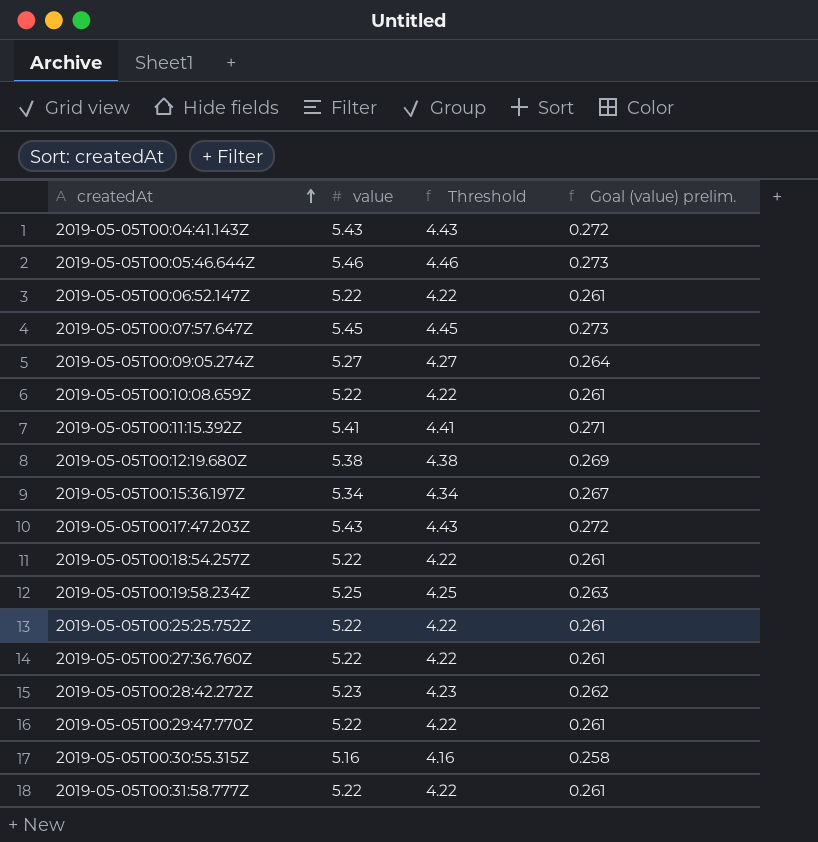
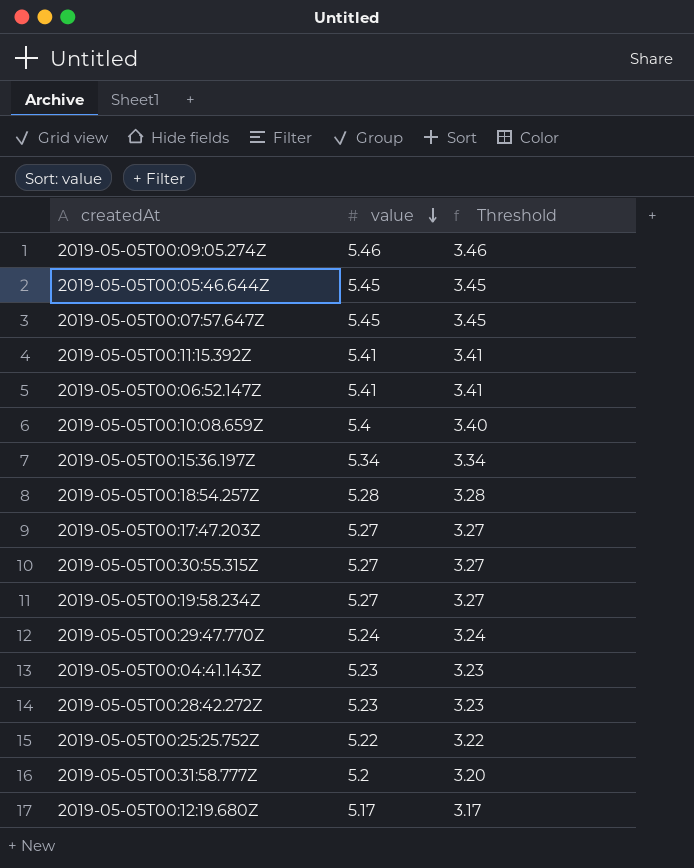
row order: createdAt ascending -> value descending
column Goal (value) prelim. | formula: [value] * 0.05 -> none
column Threshold | formula: [value] - 1 -> [value] - 2
row 2019-05-05T00:27:36.760Z: 5.22 | 4.22 | 0.261 -> none
2019-05-05T00:09:05.274Z | value: 5.27 -> 5.46
2019-05-05T00:05:46.644Z | value: 5.46 -> 5.45
2019-05-05T00:06:52.147Z | value: 5.22 -> 5.41
2019-05-05T00:10:08.659Z | value: 5.22 -> 5.4
2019-05-05T00:18:54.257Z | value: 5.22 -> 5.28
2019-05-05T00:17:47.203Z | value: 5.43 -> 5.27
2019-05-05T00:30:55.315Z | value: 5.16 -> 5.27
2019-05-05T00:19:58.234Z | value: 5.25 -> 5.27
2019-05-05T00:29:47.770Z | value: 5.22 -> 5.24
2019-05-05T00:04:41.143Z | value: 5.43 -> 5.23
2019-05-05T00:31:58.777Z | value: 5.22 -> 5.2
2019-05-05T00:12:19.680Z | value: 5.38 -> 5.17

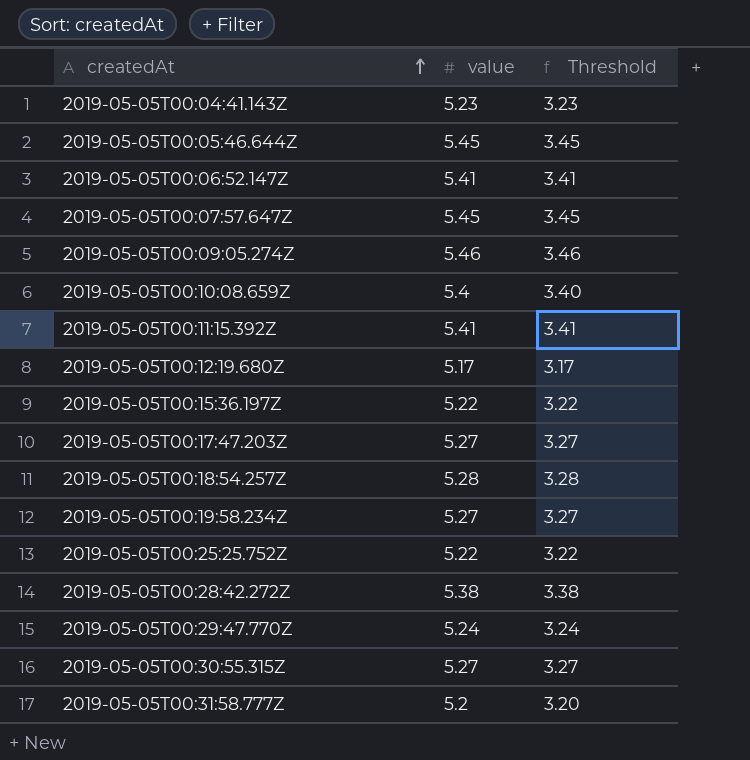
row order: value descending -> createdAt ascending
2019-05-05T00:15:36.197Z | value: 5.34 -> 5.22
2019-05-05T00:15:36.197Z | Threshold: 3.34 -> 3.22
2019-05-05T00:28:42.272Z | value: 5.23 -> 5.38
2019-05-05T00:28:42.272Z | Threshold: 3.23 -> 3.38

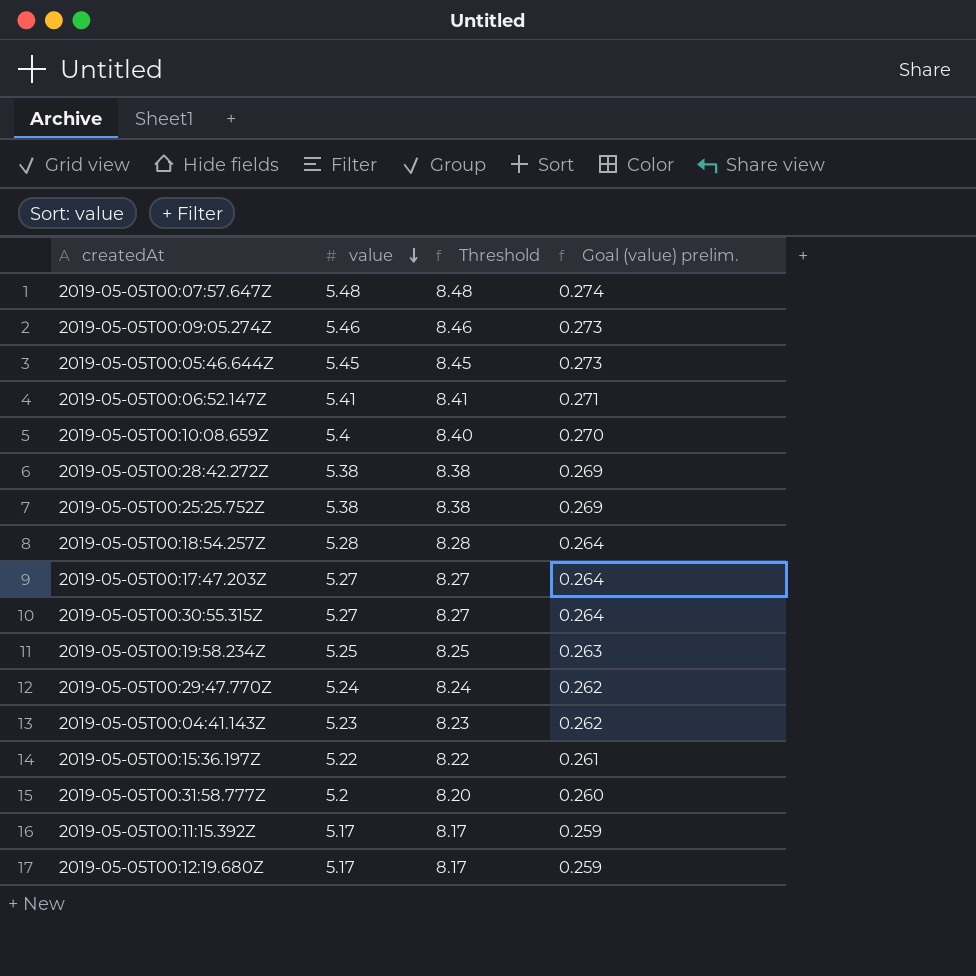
row order: createdAt ascending -> value descending
column Threshold | formula: [value] - 2 -> [value] + 3
column Goal (value) prelim. | formula: none -> [value] * 0.05
2019-05-05T00:07:57.647Z | value: 5.45 -> 5.48
2019-05-05T00:25:25.752Z | value: 5.22 -> 5.38
2019-05-05T00:19:58.234Z | value: 5.27 -> 5.25
2019-05-05T00:11:15.392Z | value: 5.41 -> 5.17

